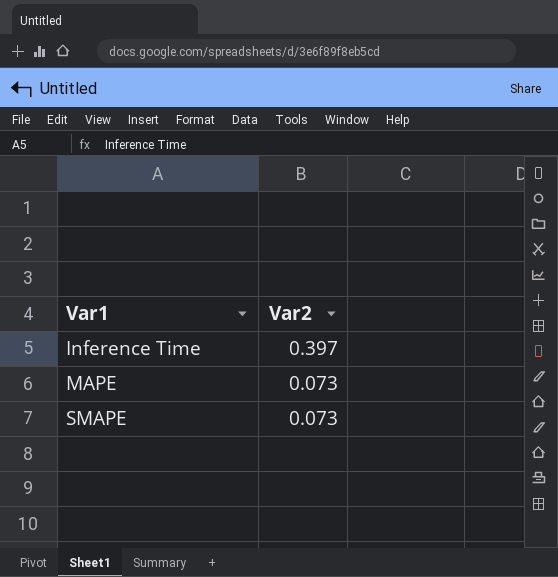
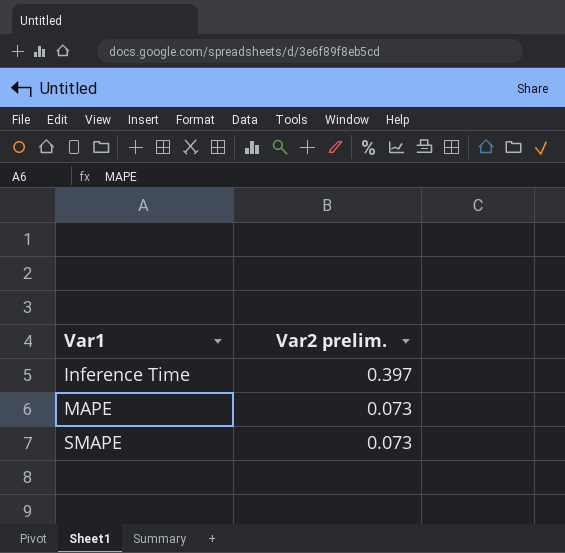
column name: Var2 -> Var2 prelim.

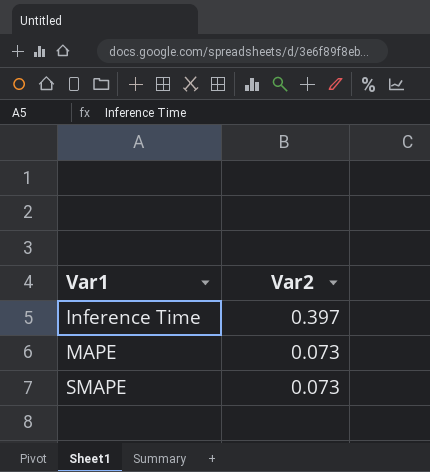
column name: Var2 prelim. -> Var2

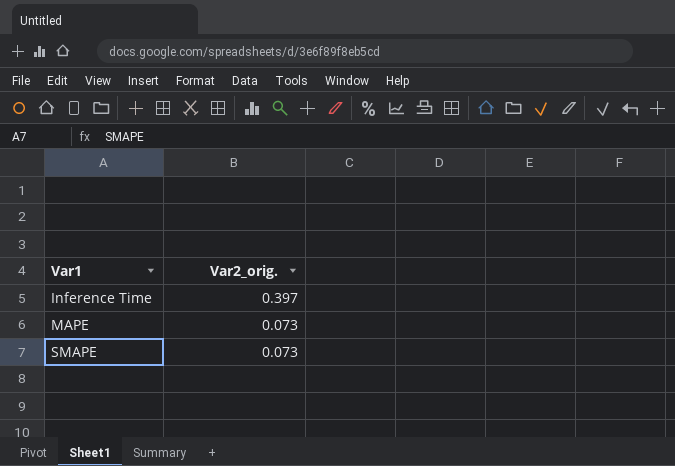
column name: Var2 -> Var2_orig.

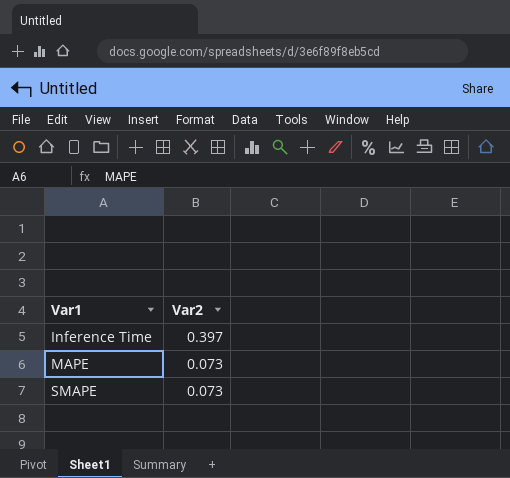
column name: Var2_orig. -> Var2

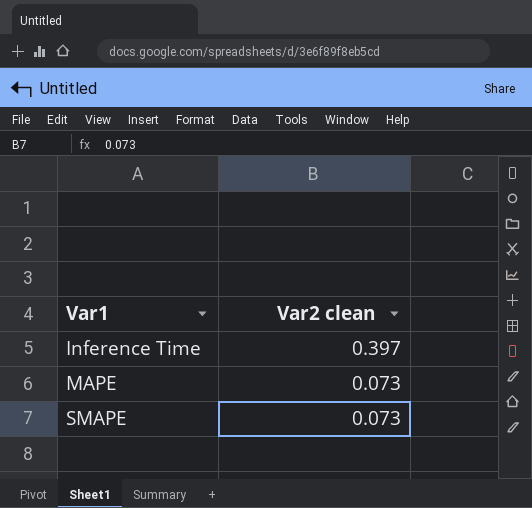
column name: Var2 -> Var2 clean

